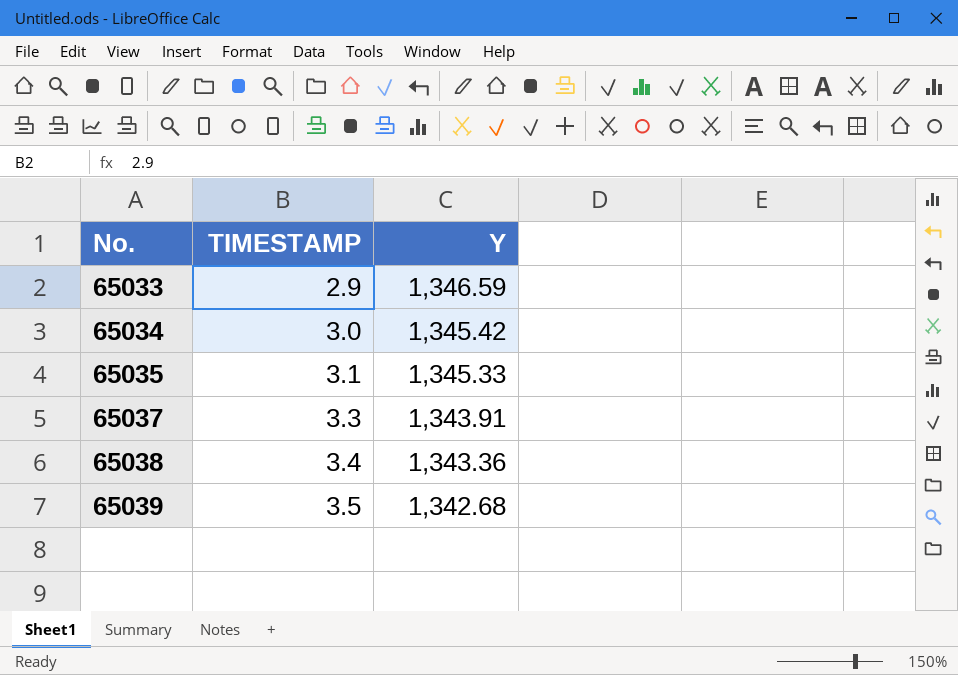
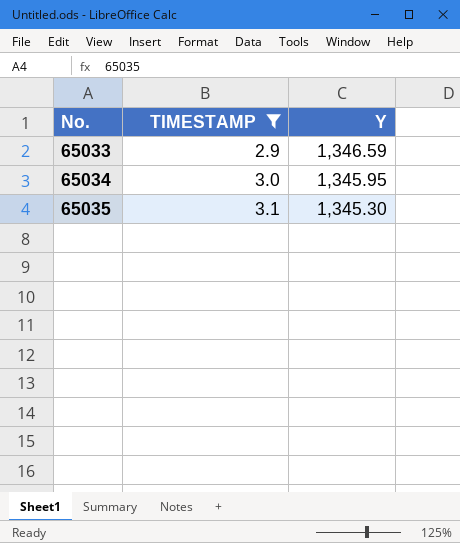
filter: none -> TIMESTAMP <= 3.1
65034 | Y: 1,345.42 -> 1,345.95
65035 | Y: 1,345.33 -> 1,345.30

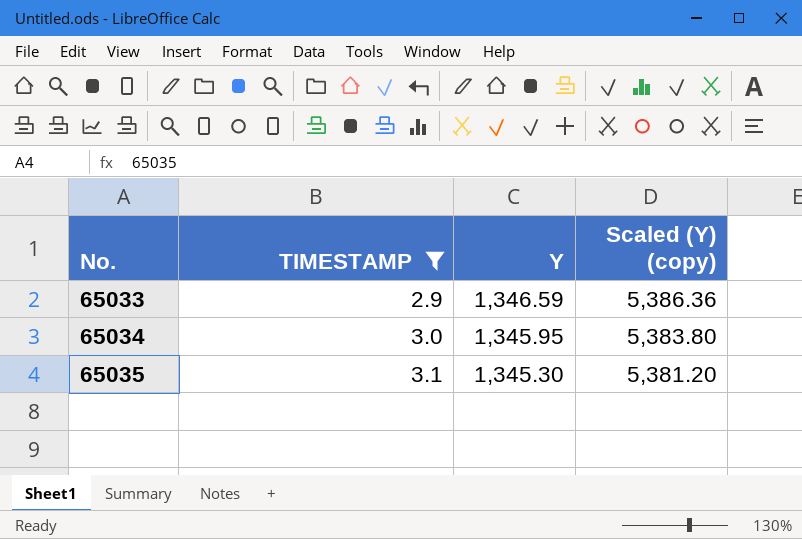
column Scaled (Y) (copy) | formula: none -> [Y] * 4

